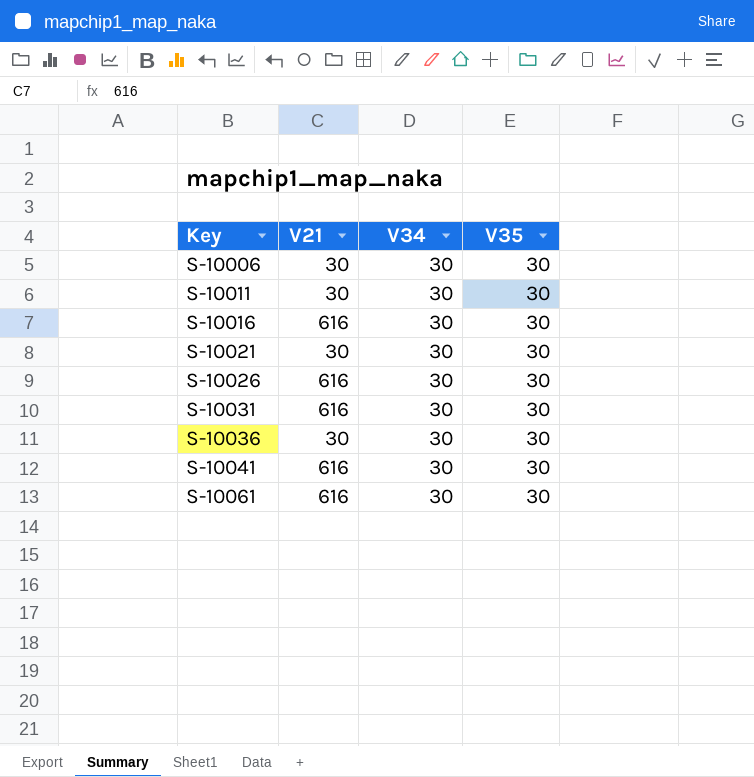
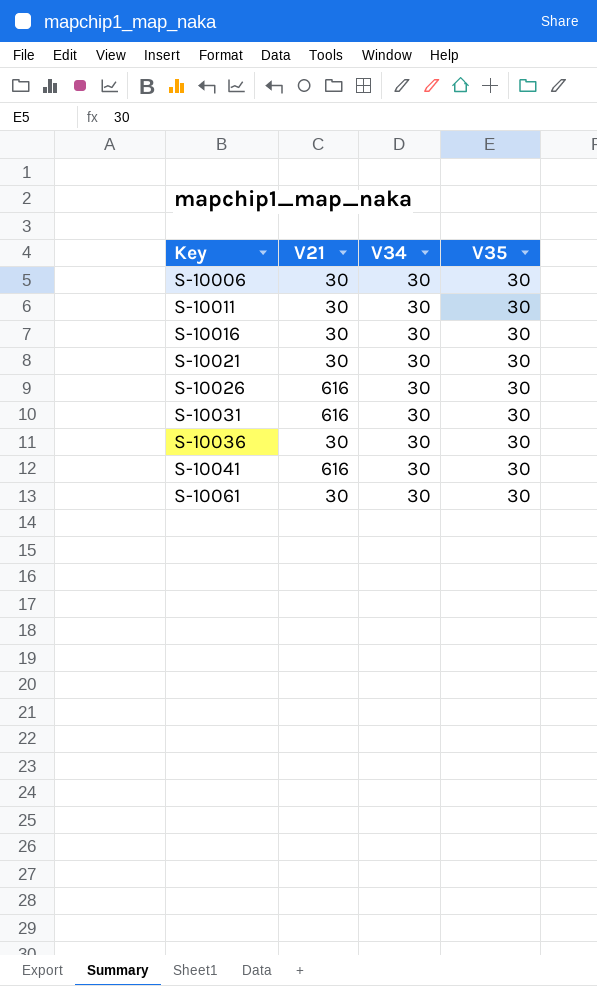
S-10016 | V21: 616 -> 30
S-10061 | V21: 616 -> 30

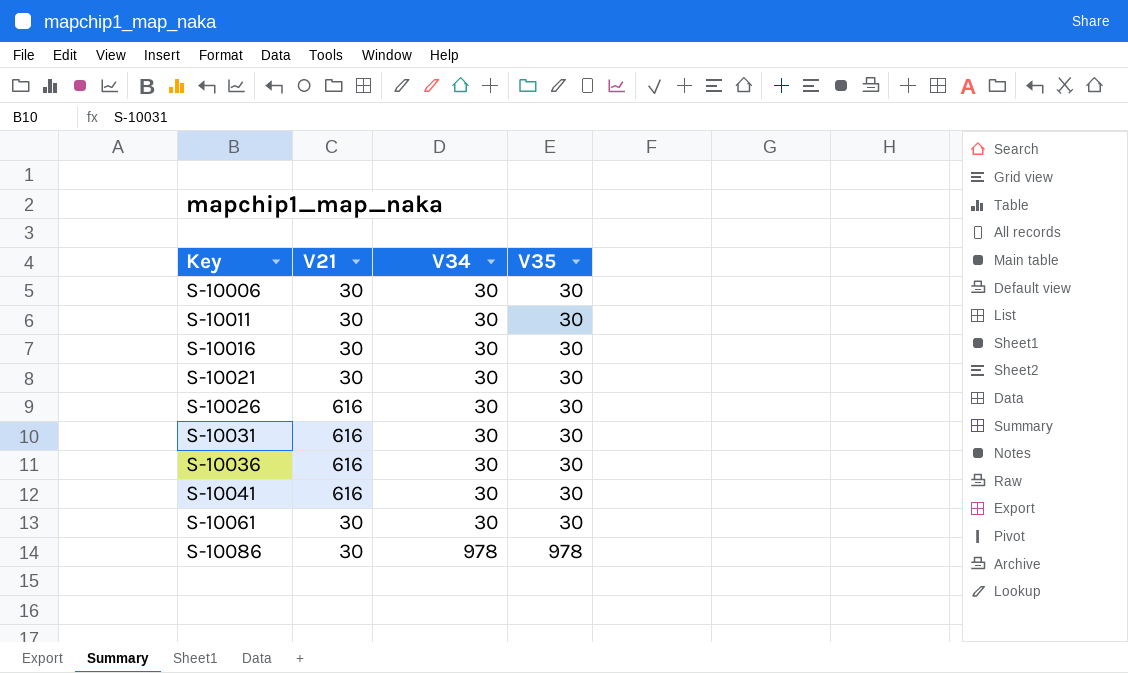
S-10036 | V21: 30 -> 616
row S-10086: none -> 30 | 978 | 978

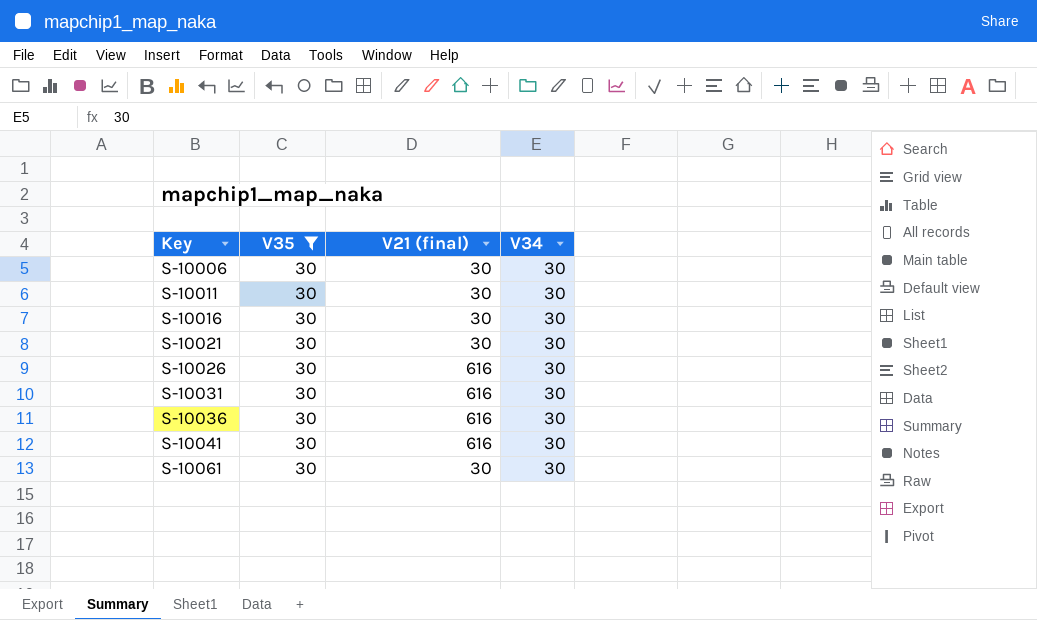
filter: none -> V35 = 30
column V35 | position: 4 -> 2
column name: V21 -> V21 (final)

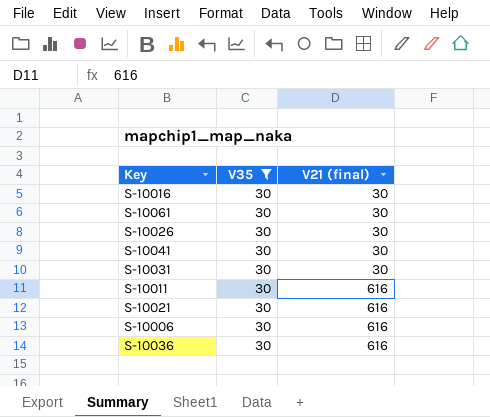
row order: Key ascending -> V21 (final) ascending
column V34 | position: 4 -> none
S-10026 | V21 (final): 616 -> 30
S-10041 | V21 (final): 616 -> 30
S-10031 | V21 (final): 616 -> 30
S-10011 | V21 (final): 30 -> 616
S-10021 | V21 (final): 30 -> 616
S-10006 | V21 (final): 30 -> 616

